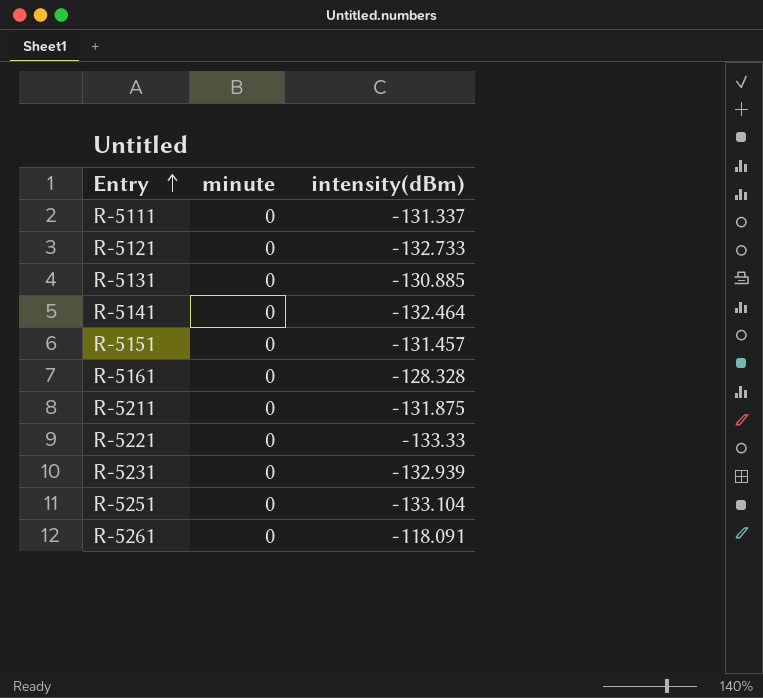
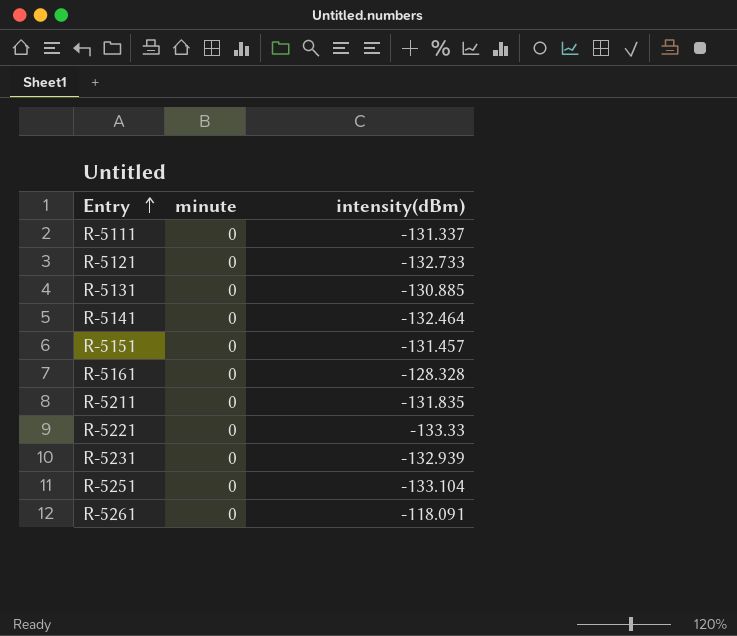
R-5211 | intensity(dBm): -131.875 -> -131.835

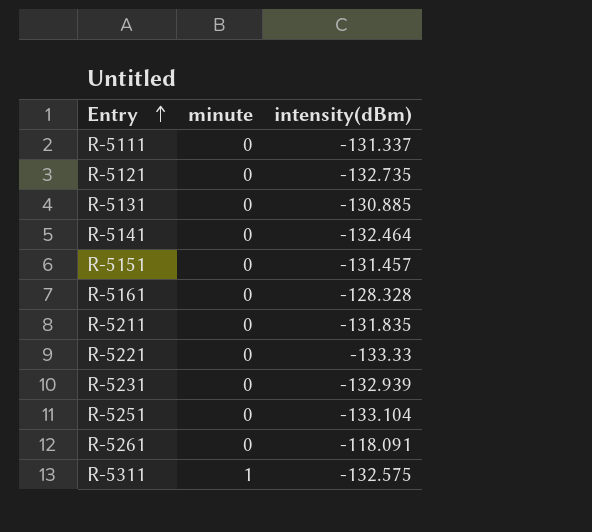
R-5121 | intensity(dBm): -132.733 -> -132.735
row R-5311: none -> 1 | -132.575

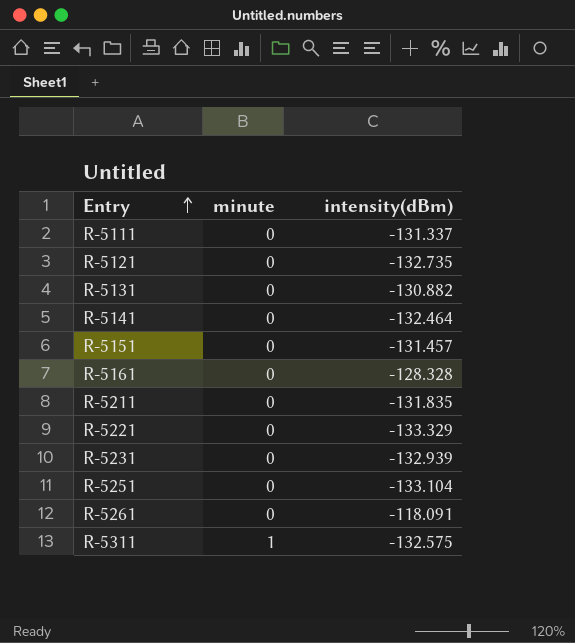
R-5131 | intensity(dBm): -130.885 -> -130.882
R-5221 | intensity(dBm): -133.33 -> -133.329

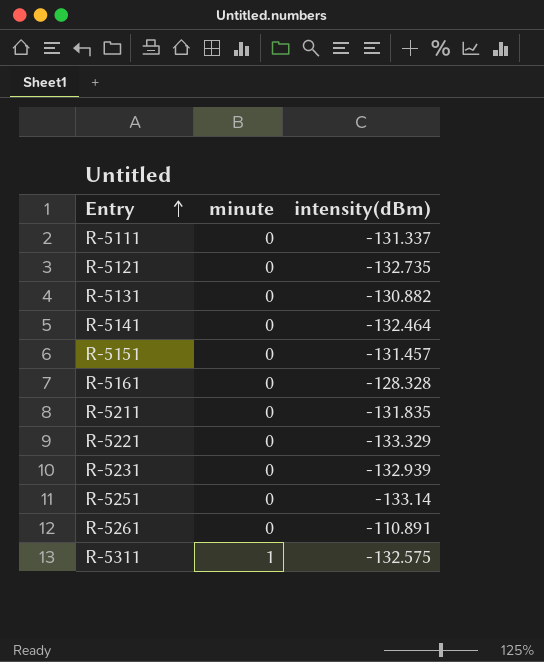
R-5251 | intensity(dBm): -133.104 -> -133.14
R-5261 | intensity(dBm): -118.091 -> -110.891

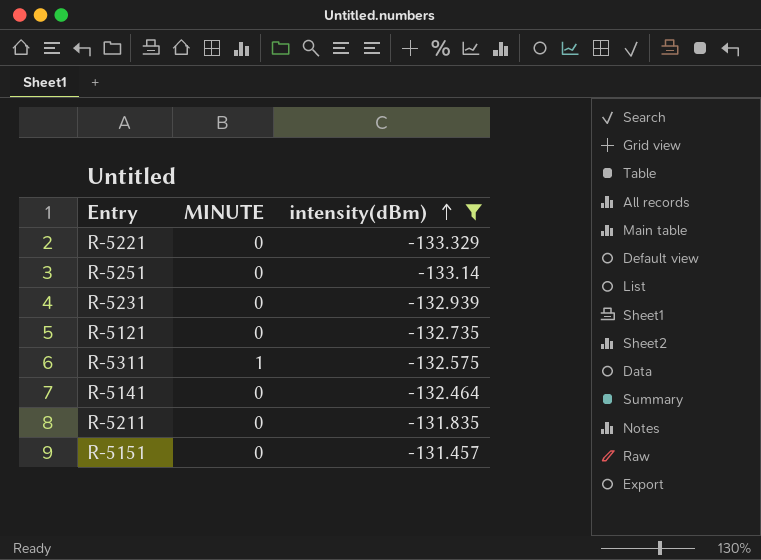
filter: none -> intensity(dBm) <= -131.457
row order: Entry ascending -> intensity(dBm) ascending
column name: minute -> MINUTE

